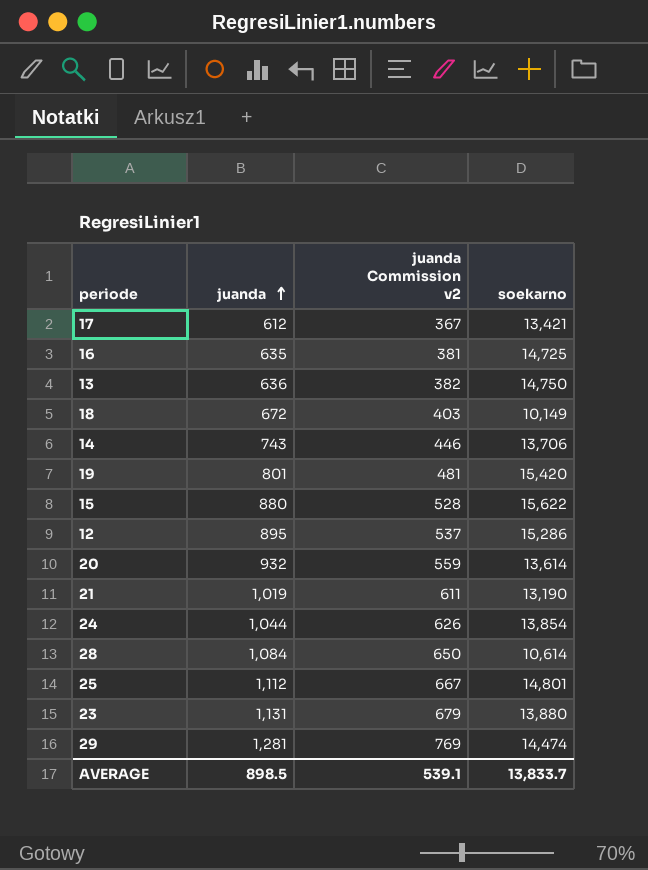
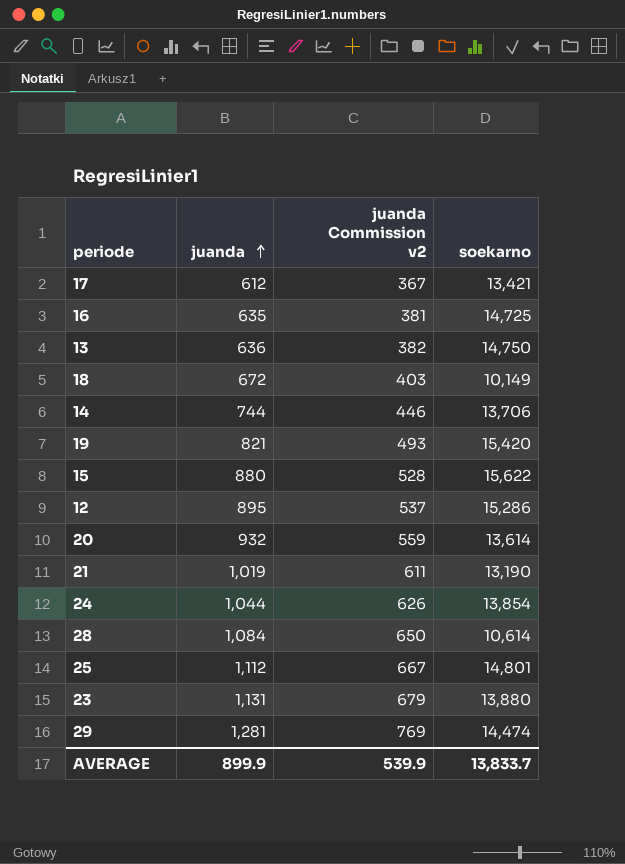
14 | juanda: 743 -> 744
19 | juanda: 801 -> 821
19 | juanda Commission v2: 481 -> 493
AVERAGE | juanda: 898.5 -> 899.9
AVERAGE | juanda Commission v2: 539.1 -> 539.9

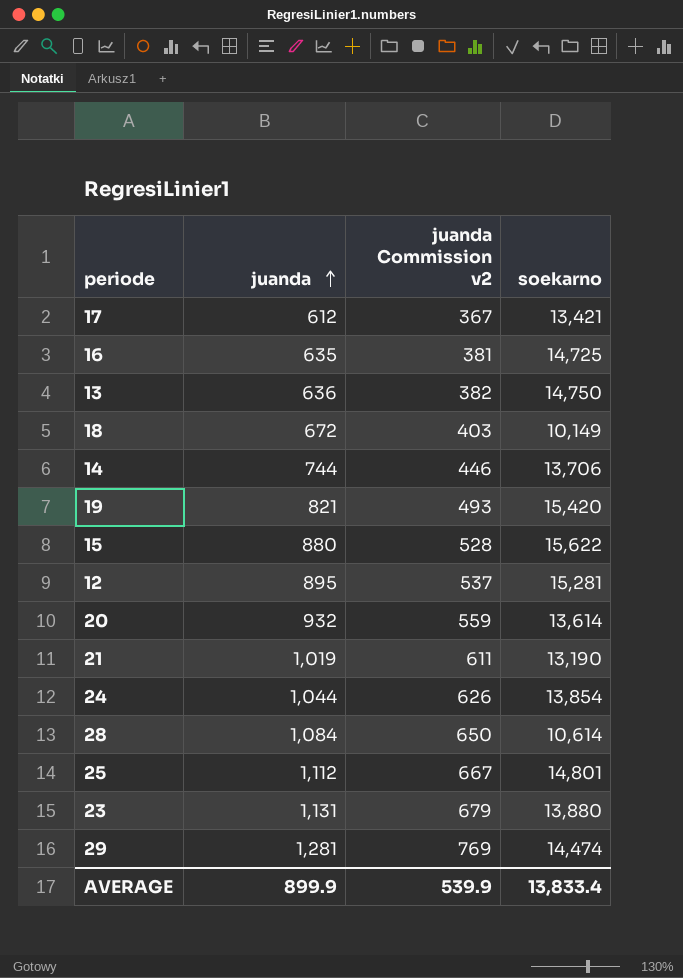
12 | soekarno: 15,286 -> 15,281
AVERAGE | soekarno: 13,833.7 -> 13,833.4

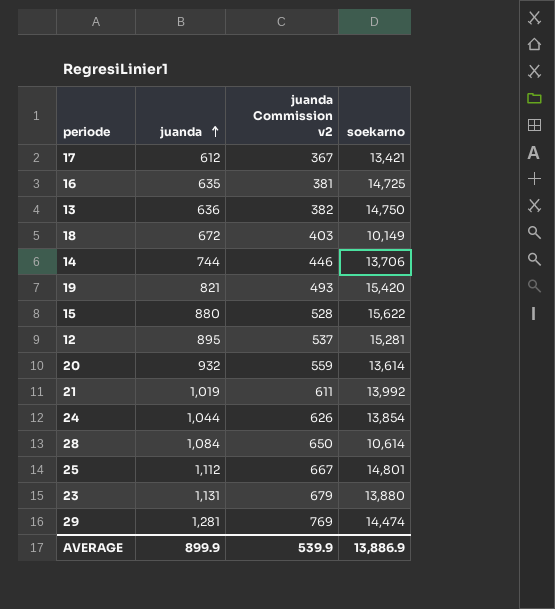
21 | soekarno: 13,190 -> 13,992
AVERAGE | soekarno: 13,833.4 -> 13,886.9

